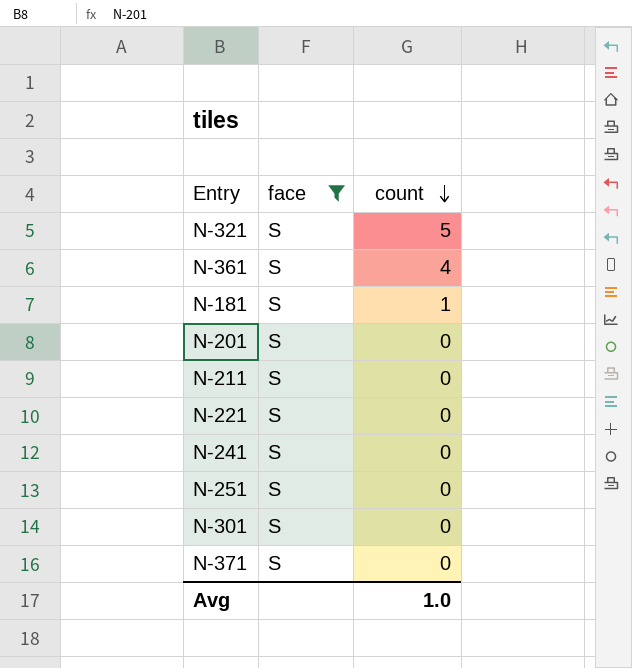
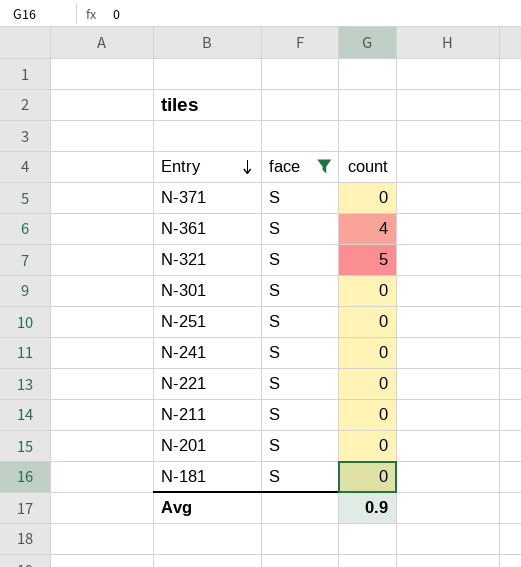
row order: count descending -> Entry descending
N-181 | count: 1 -> 0
Avg | count: 1.0 -> 0.9

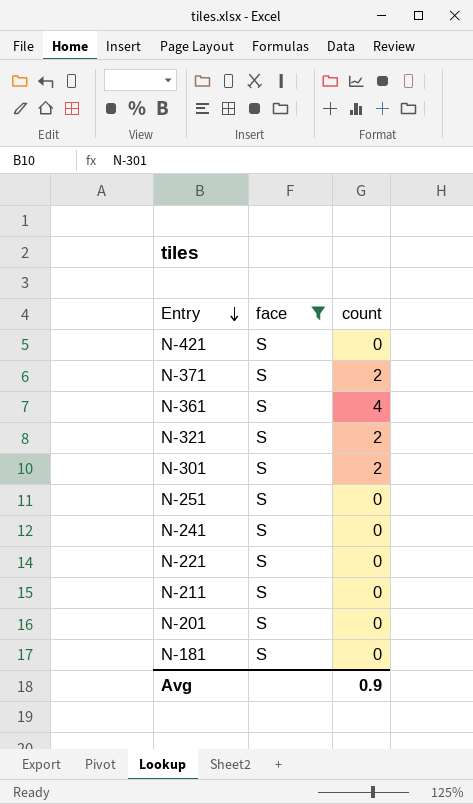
row N-421: none -> S | 0
N-371 | count: 0 -> 2
N-321 | count: 5 -> 2
N-301 | count: 0 -> 2

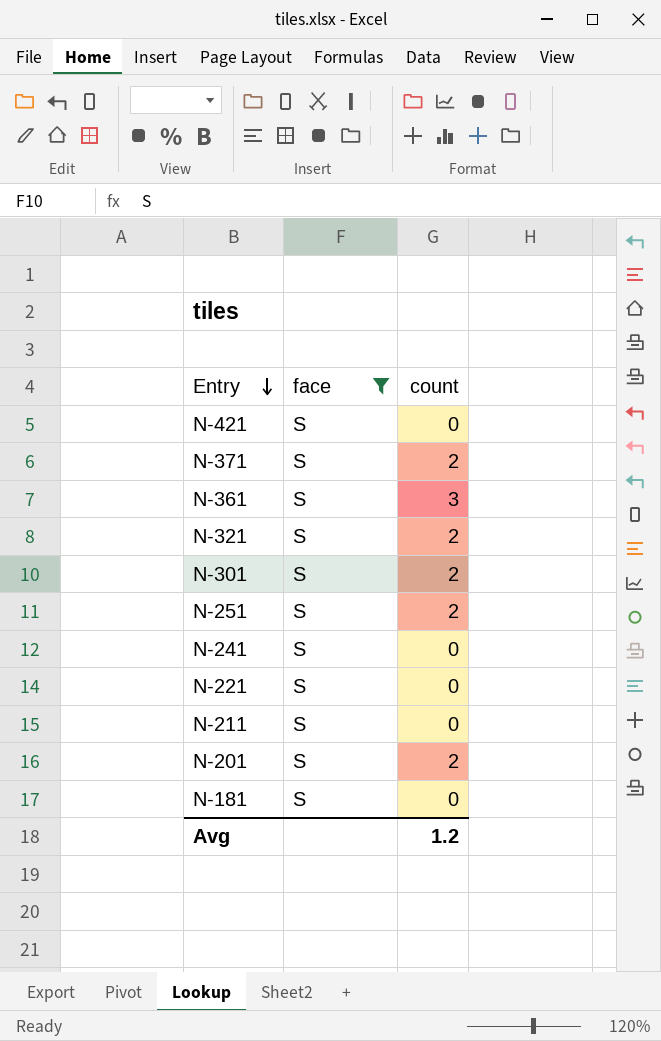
N-361 | count: 4 -> 3
N-251 | count: 0 -> 2
N-201 | count: 0 -> 2
Avg | count: 0.9 -> 1.2

